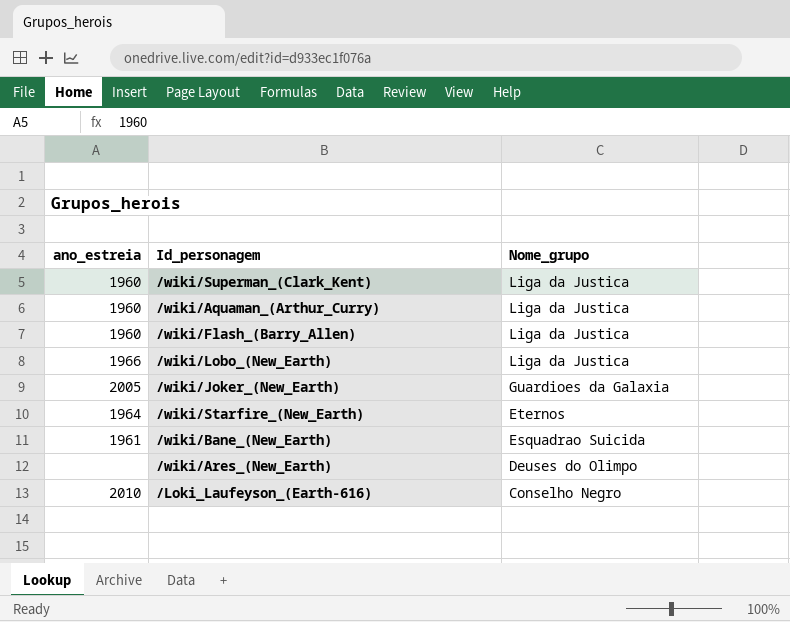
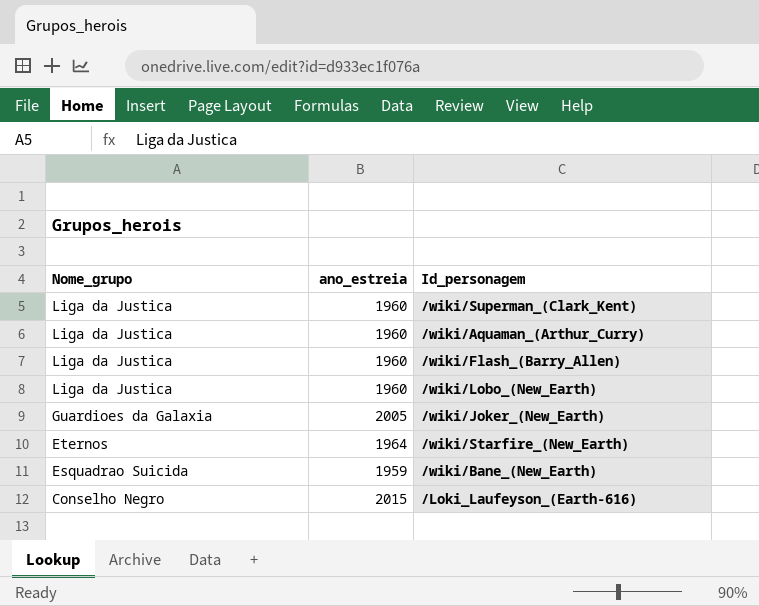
column Nome_grupo | position: 3 -> 1
row /wiki/Ares_(New_Earth): none | Deuses do Olimpo -> none
/wiki/Lobo_(New_Earth) | ano_estreia: 1966 -> 1960
/wiki/Bane_(New_Earth) | ano_estreia: 1961 -> 1959
/Loki_Laufeyson_(Earth-616) | ano_estreia: 2010 -> 2015

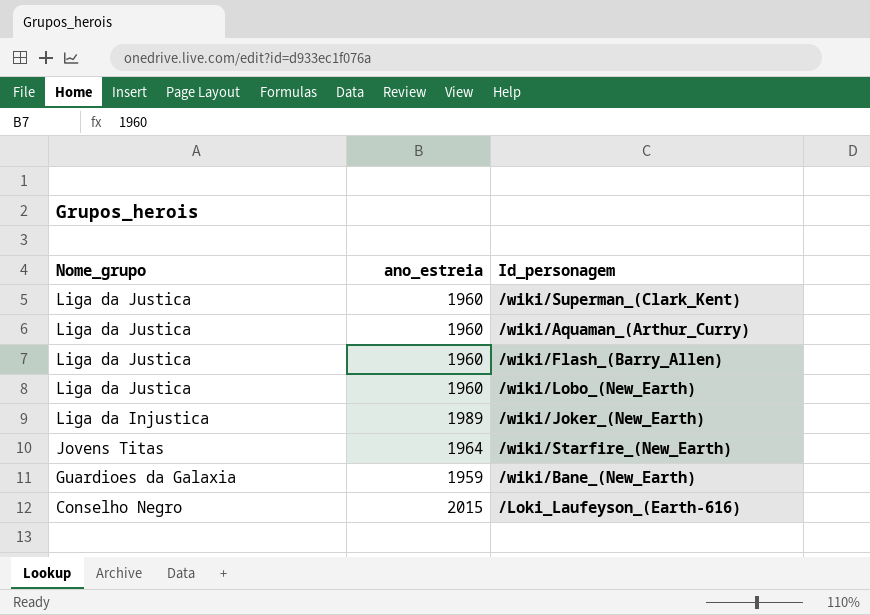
/wiki/Joker_(New_Earth) | Nome_grupo: Guardioes da Galaxia -> Liga da Injustica
/wiki/Joker_(New_Earth) | ano_estreia: 2005 -> 1989
/wiki/Starfire_(New_Earth) | Nome_grupo: Eternos -> Jovens Titas
/wiki/Bane_(New_Earth) | Nome_grupo: Esquadrao Suicida -> Guardioes da Galaxia

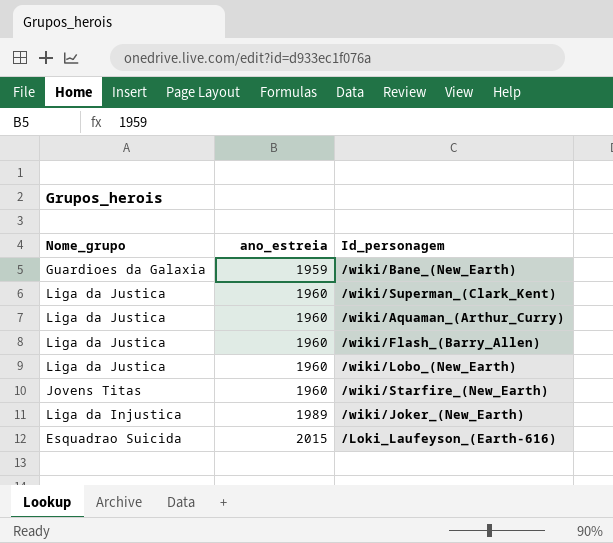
row order: Nome_grupo descending -> ano_estreia ascending
/wiki/Starfire_(New_Earth) | ano_estreia: 1964 -> 1960
/Loki_Laufeyson_(Earth-616) | Nome_grupo: Conselho Negro -> Esquadrao Suicida

